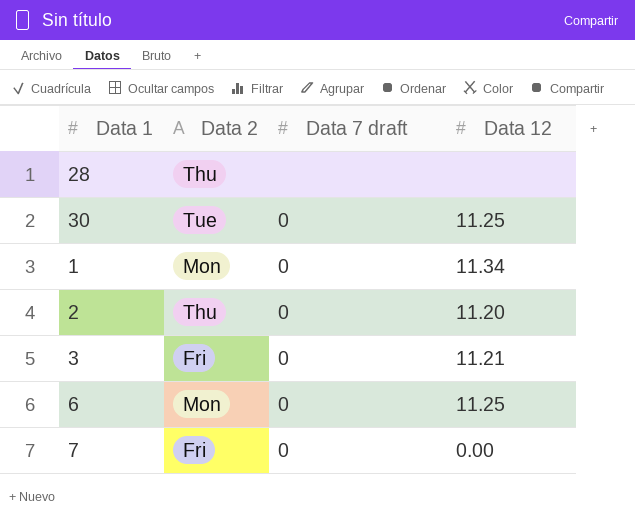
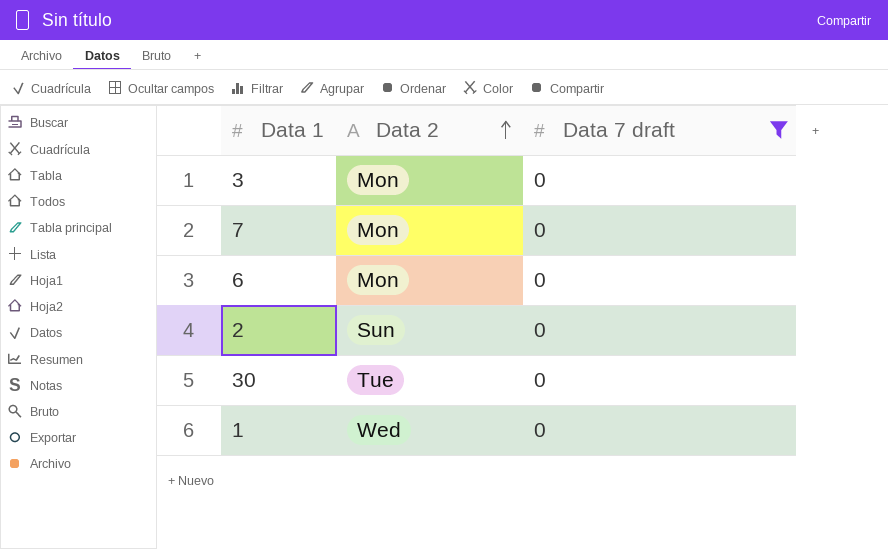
filter: none -> Data 7 draft = 0
row order: none -> Data 2 ascending
column Data 12 | position: 4 -> none
3 | Data 2: Fri -> Mon
7 | Data 2: Fri -> Mon
2 | Data 2: Thu -> Sun
1 | Data 2: Mon -> Wed

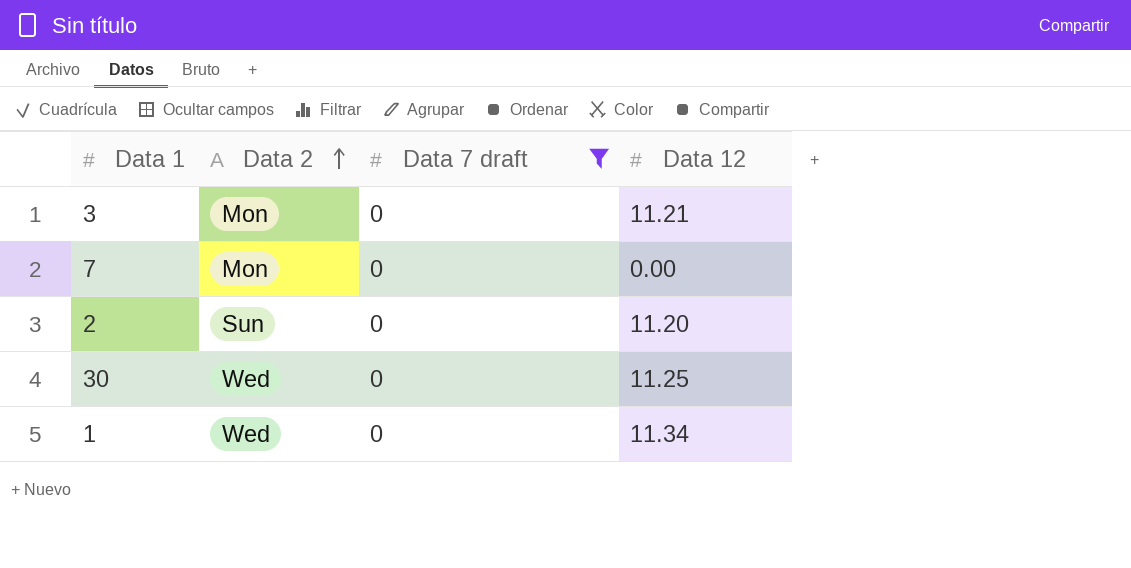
column Data 12 | position: none -> 4
row 6: Mon | 0 -> none
30 | Data 2: Tue -> Wed

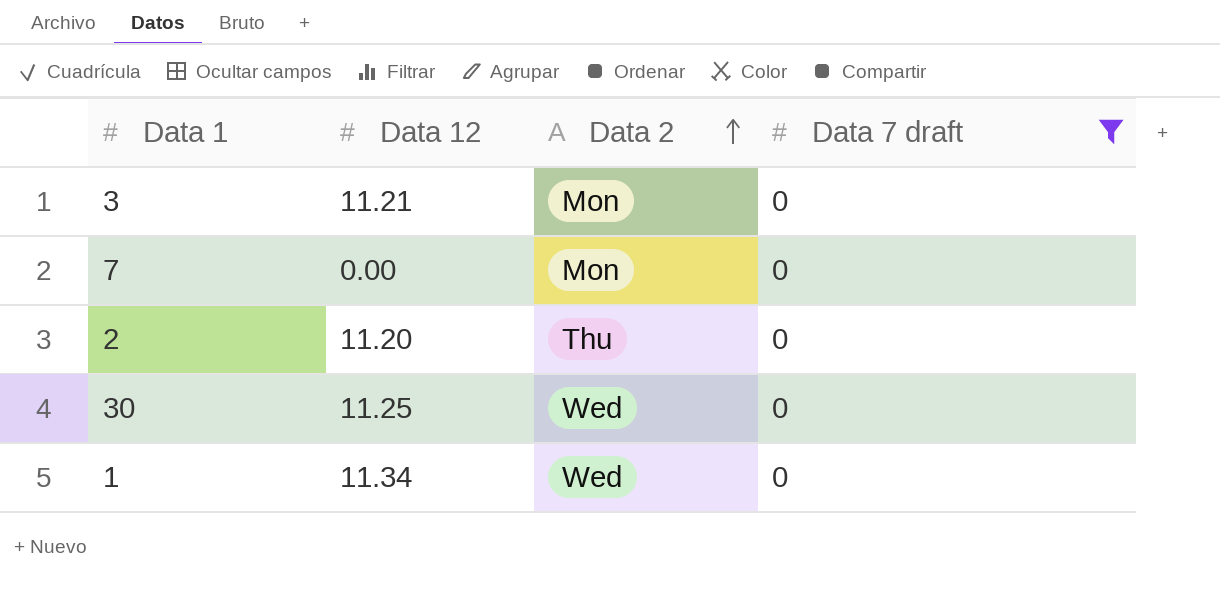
column Data 12 | position: 4 -> 2
2 | Data 2: Sun -> Thu

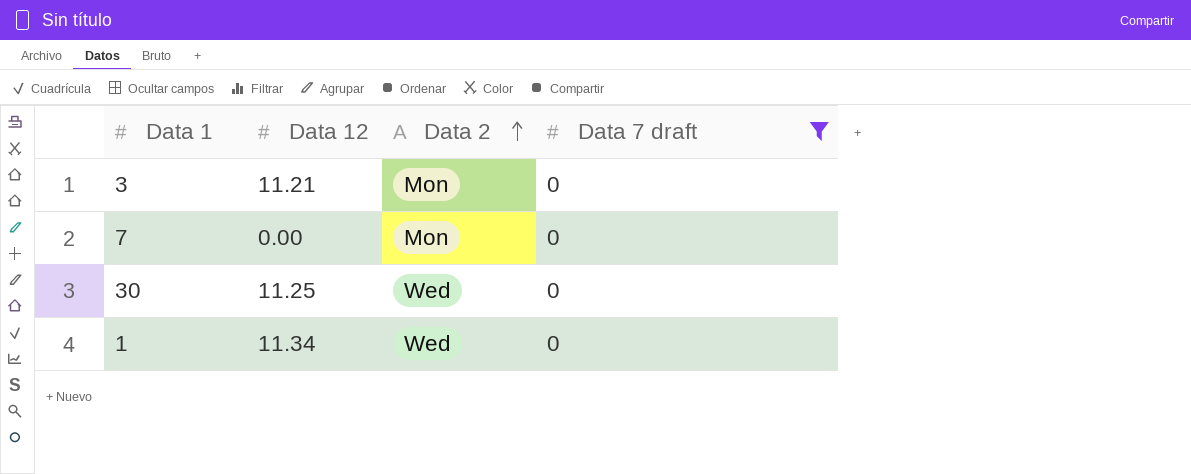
row 2: 11.20 | Thu | 0 -> none

